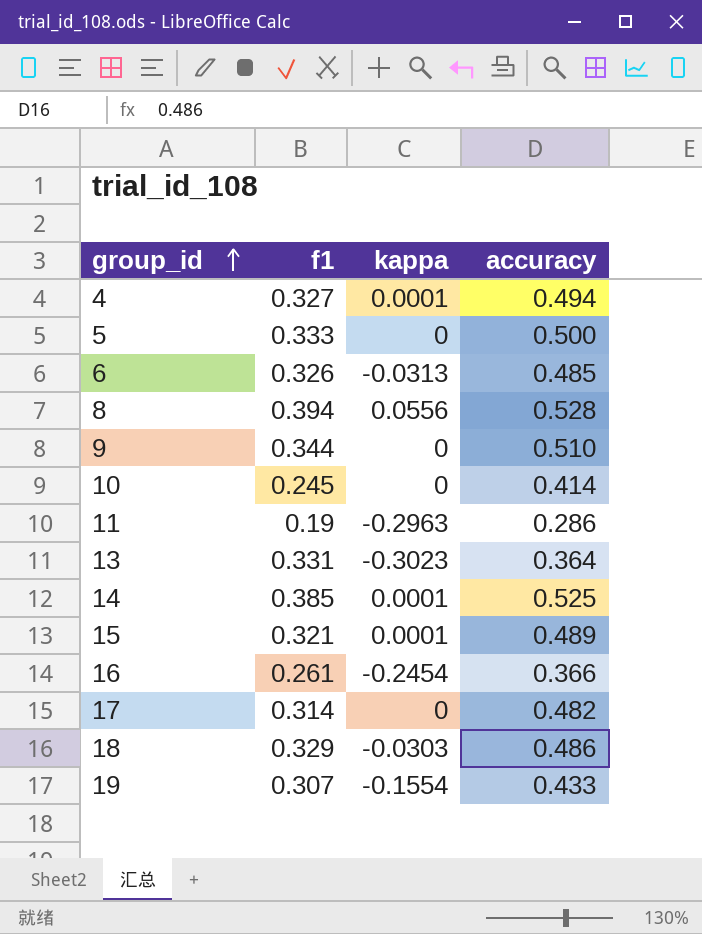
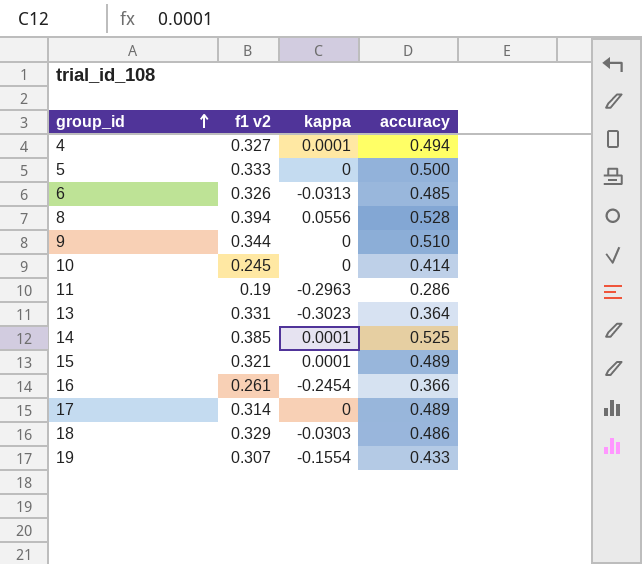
column name: f1 -> f1 v2
17 | accuracy: 0.482 -> 0.489

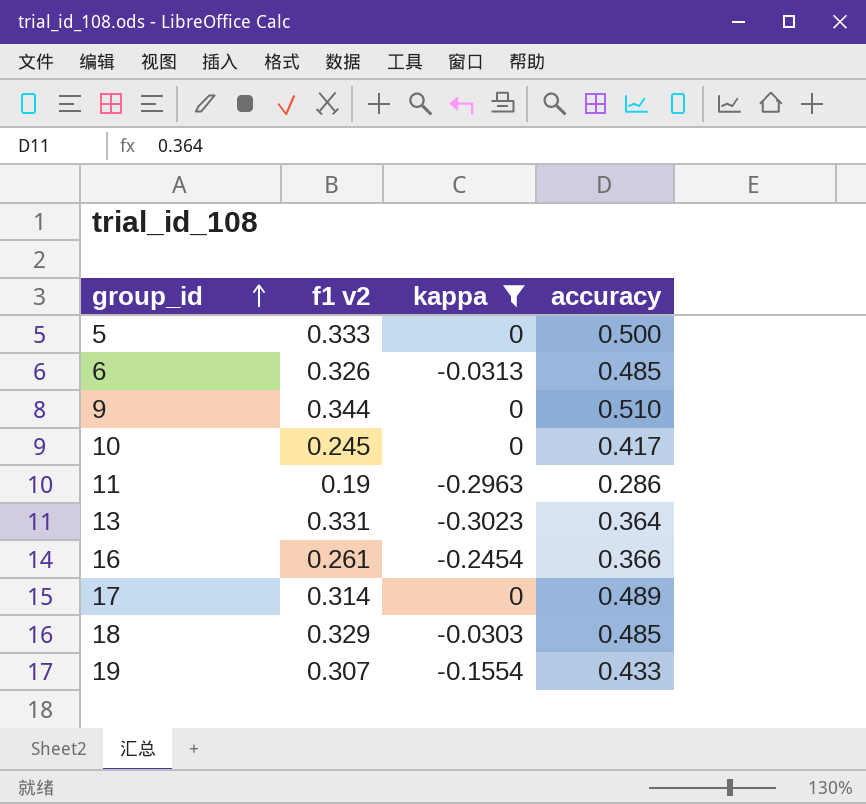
filter: none -> kappa <= 0
10 | accuracy: 0.414 -> 0.417
18 | accuracy: 0.486 -> 0.485

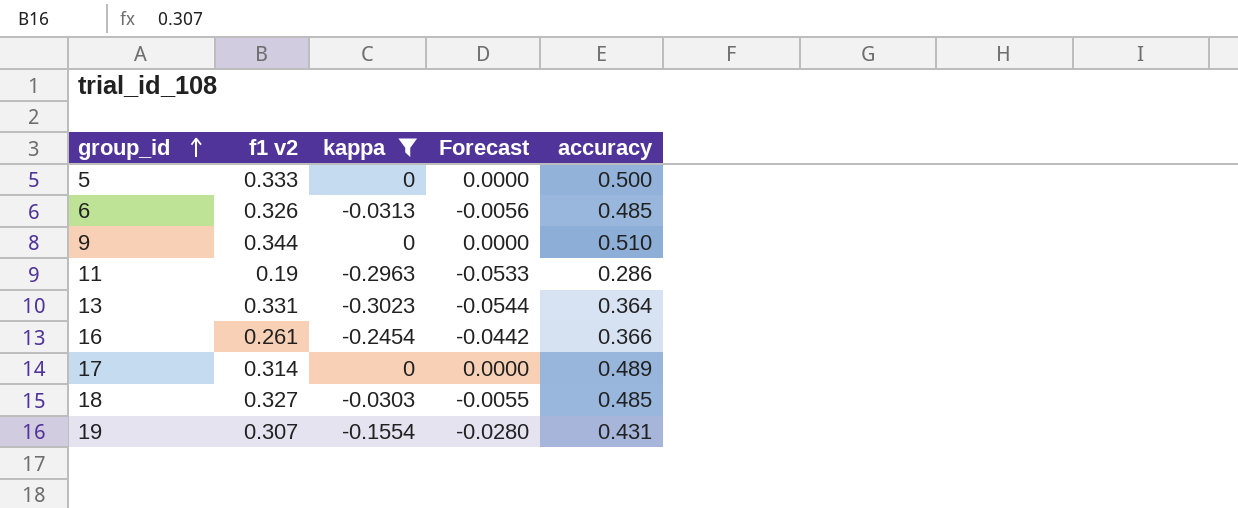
column Forecast | formula: none -> [kappa] * 0.18
row 10: 0.245 | 0 | 0.417 -> none
18 | f1 v2: 0.329 -> 0.327
19 | accuracy: 0.433 -> 0.431

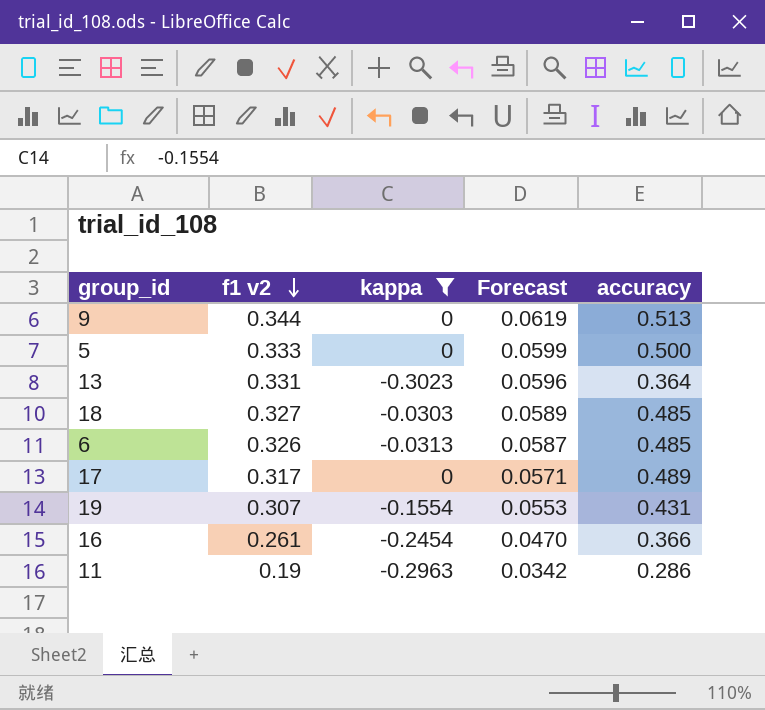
row order: group_id ascending -> f1 v2 descending
column Forecast | formula: [kappa] * 0.18 -> [f1 v2] * 0.18
9 | accuracy: 0.510 -> 0.513
17 | f1 v2: 0.314 -> 0.317

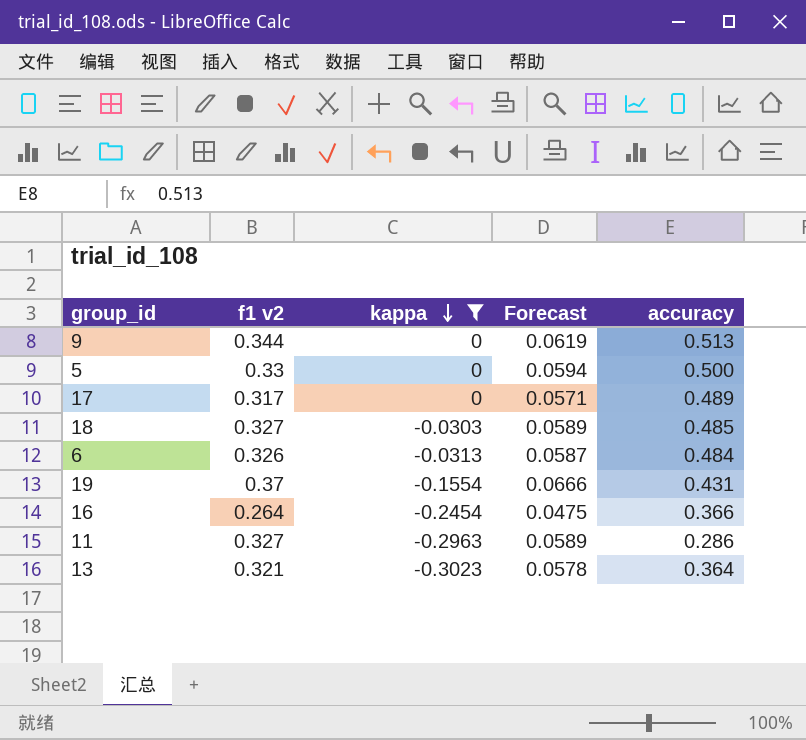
row order: f1 v2 descending -> kappa descending
5 | f1 v2: 0.333 -> 0.33
5 | Forecast: 0.0599 -> 0.0594
6 | accuracy: 0.485 -> 0.484
19 | f1 v2: 0.307 -> 0.37
19 | Forecast: 0.0553 -> 0.0666
16 | f1 v2: 0.261 -> 0.264
16 | Forecast: 0.0470 -> 0.0475
11 | f1 v2: 0.19 -> 0.327
11 | Forecast: 0.0342 -> 0.0589
13 | f1 v2: 0.331 -> 0.321
13 | Forecast: 0.0596 -> 0.0578

